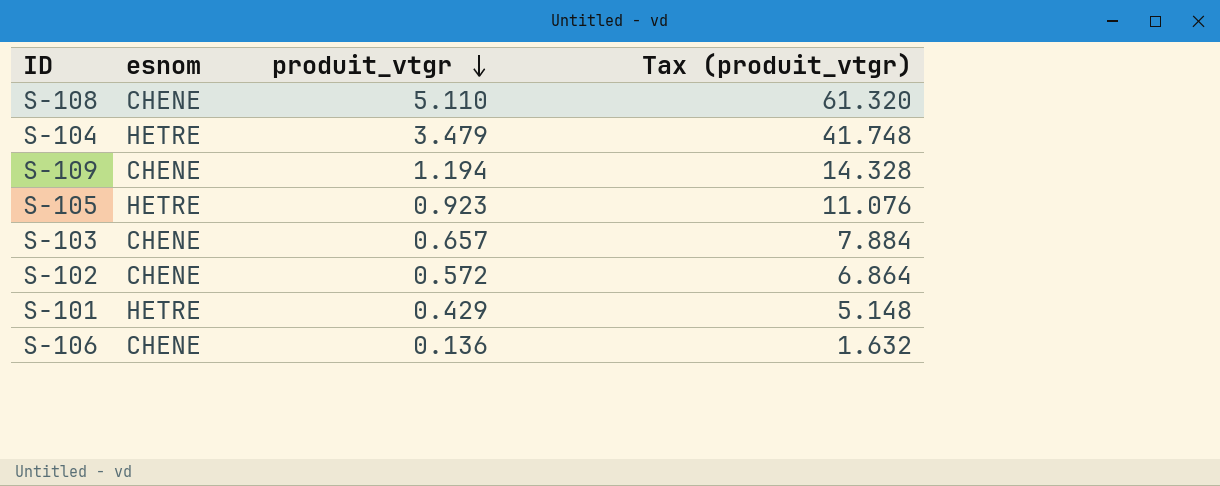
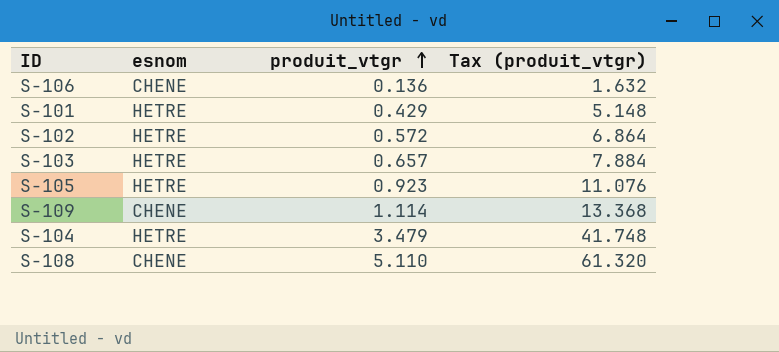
row order: produit_vtgr descending -> produit_vtgr ascending
S-102 | esnom: CHENE -> HETRE
S-103 | esnom: CHENE -> HETRE
S-109 | produit_vtgr: 1.194 -> 1.114
S-109 | Tax (produit_vtgr): 14.328 -> 13.368

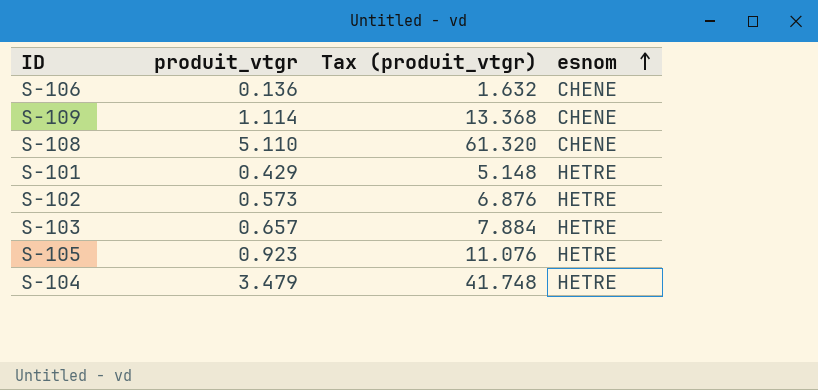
row order: produit_vtgr ascending -> esnom ascending
column esnom | position: 2 -> 4
S-102 | produit_vtgr: 0.572 -> 0.573
S-102 | Tax (produit_vtgr): 6.864 -> 6.876

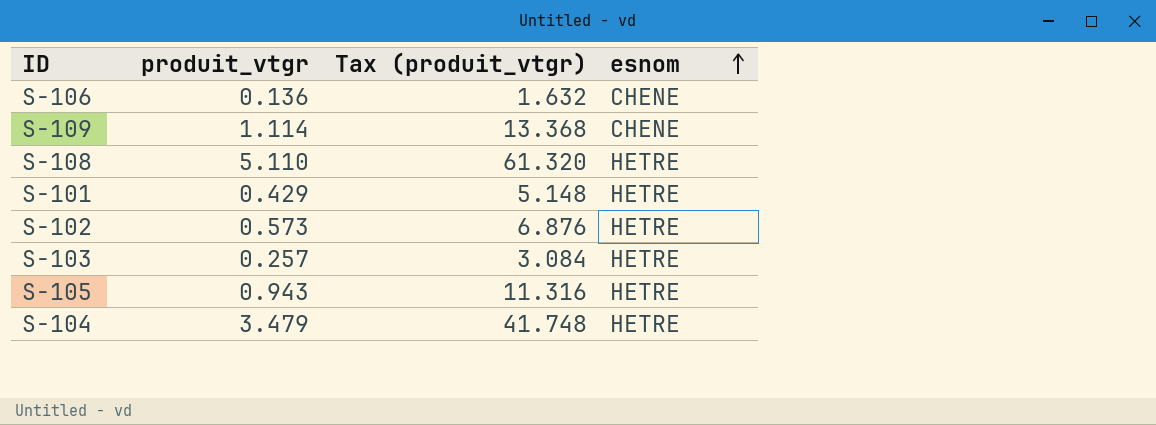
S-108 | esnom: CHENE -> HETRE
S-103 | produit_vtgr: 0.657 -> 0.257
S-103 | Tax (produit_vtgr): 7.884 -> 3.084
S-105 | produit_vtgr: 0.923 -> 0.943
S-105 | Tax (produit_vtgr): 11.076 -> 11.316

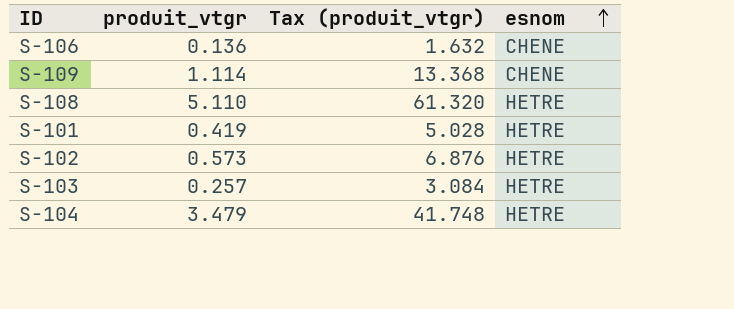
row S-105: 0.943 | 11.316 | HETRE -> none
S-101 | produit_vtgr: 0.429 -> 0.419
S-101 | Tax (produit_vtgr): 5.148 -> 5.028

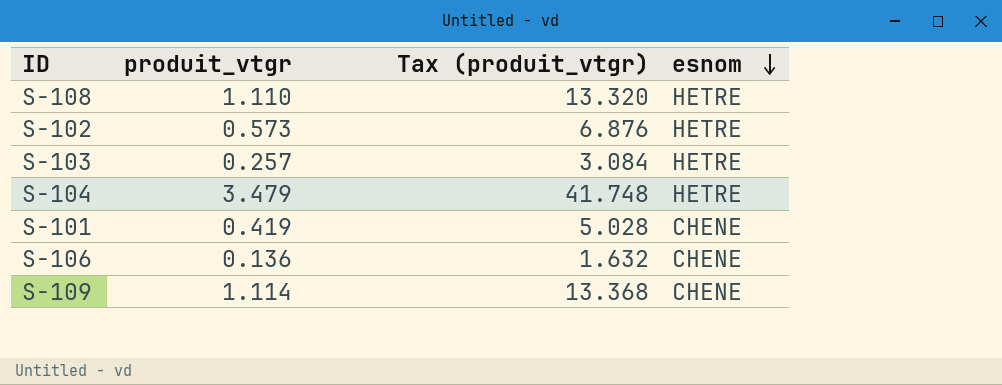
row order: esnom ascending -> esnom descending
S-108 | produit_vtgr: 5.110 -> 1.110
S-108 | Tax (produit_vtgr): 61.320 -> 13.320
S-101 | esnom: HETRE -> CHENE

